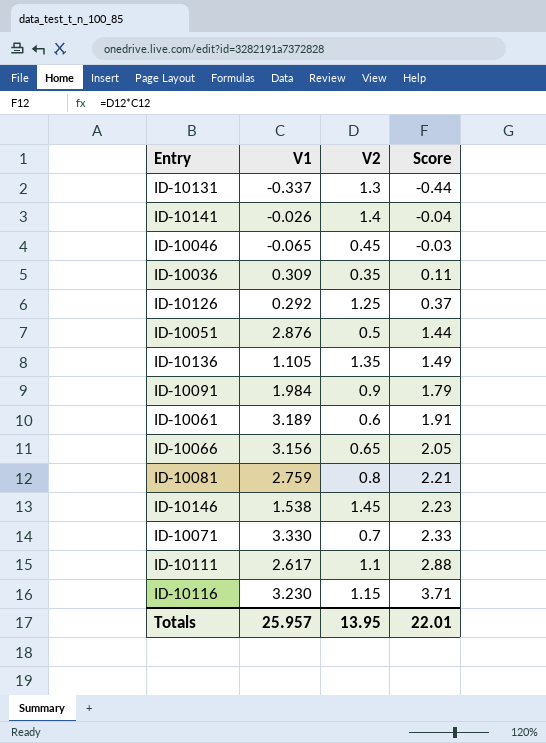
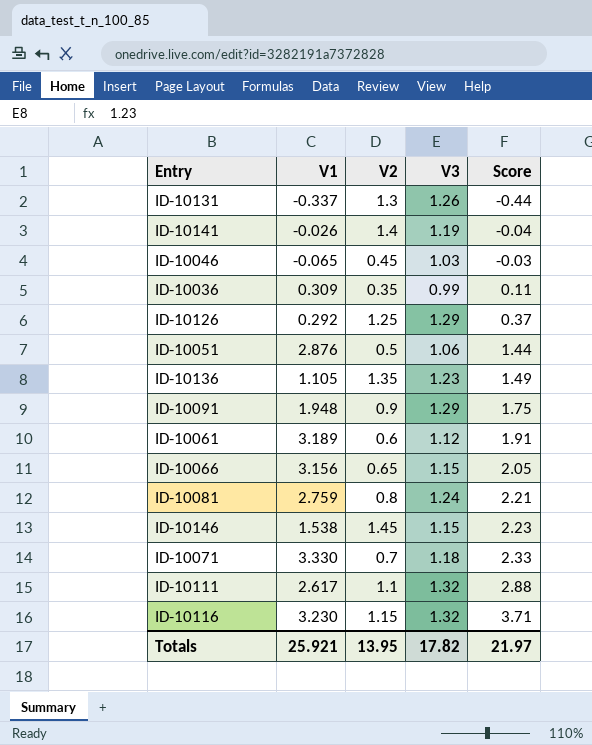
column V3 | position: none -> 4
ID-10091 | V1: 1.984 -> 1.948
ID-10091 | Score: 1.79 -> 1.75
Totals | V1: 25.957 -> 25.921
Totals | Score: 22.01 -> 21.97

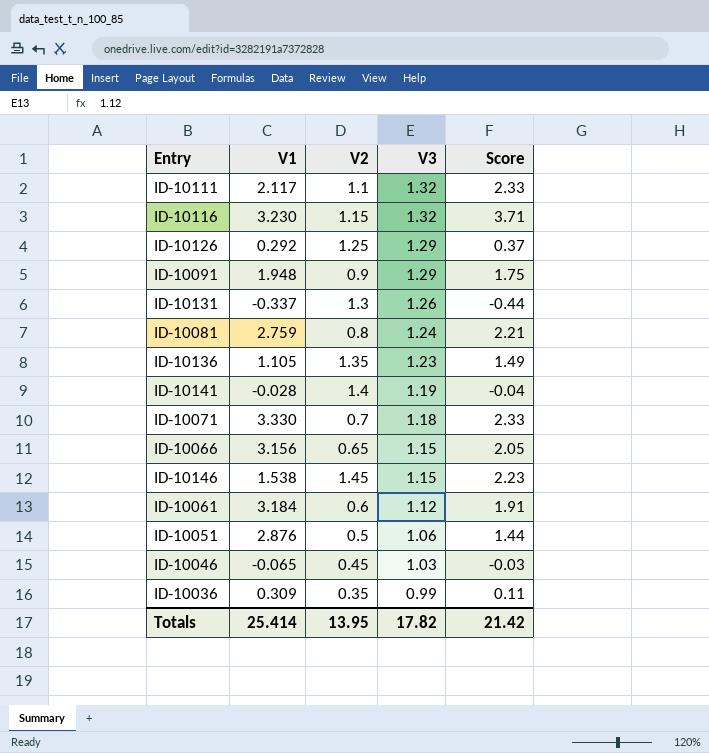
row order: Score ascending -> V3 descending
ID-10111 | V1: 2.617 -> 2.117
ID-10111 | Score: 2.88 -> 2.33
ID-10141 | V1: -0.026 -> -0.028
ID-10061 | V1: 3.189 -> 3.184
Totals | V1: 25.921 -> 25.414
Totals | Score: 21.97 -> 21.42

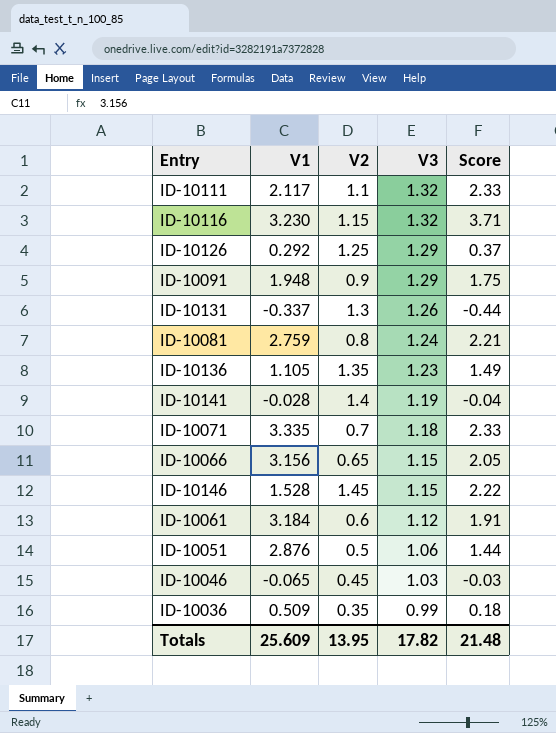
ID-10071 | V1: 3.330 -> 3.335
ID-10146 | V1: 1.538 -> 1.528
ID-10146 | Score: 2.23 -> 2.22
ID-10036 | V1: 0.309 -> 0.509
ID-10036 | Score: 0.11 -> 0.18
Totals | V1: 25.414 -> 25.609
Totals | Score: 21.42 -> 21.48

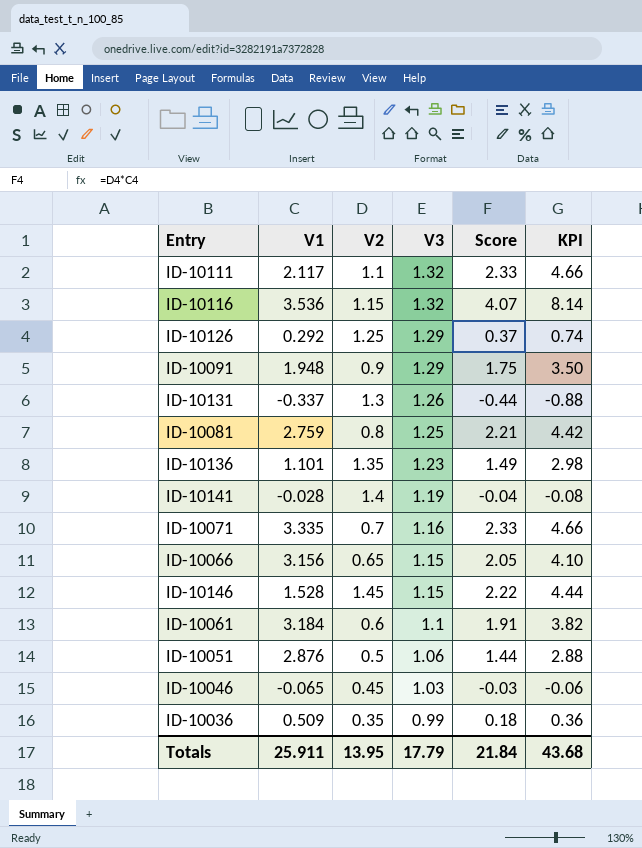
column KPI | formula: none -> [Score] * 2
ID-10116 | V1: 3.230 -> 3.536
ID-10116 | Score: 3.71 -> 4.07
ID-10081 | V3: 1.24 -> 1.25
ID-10136 | V1: 1.105 -> 1.101
ID-10071 | V3: 1.18 -> 1.16
ID-10061 | V3: 1.12 -> 1.1
Totals | V1: 25.609 -> 25.911
Totals | V3: 17.82 -> 17.79
Totals | Score: 21.48 -> 21.84

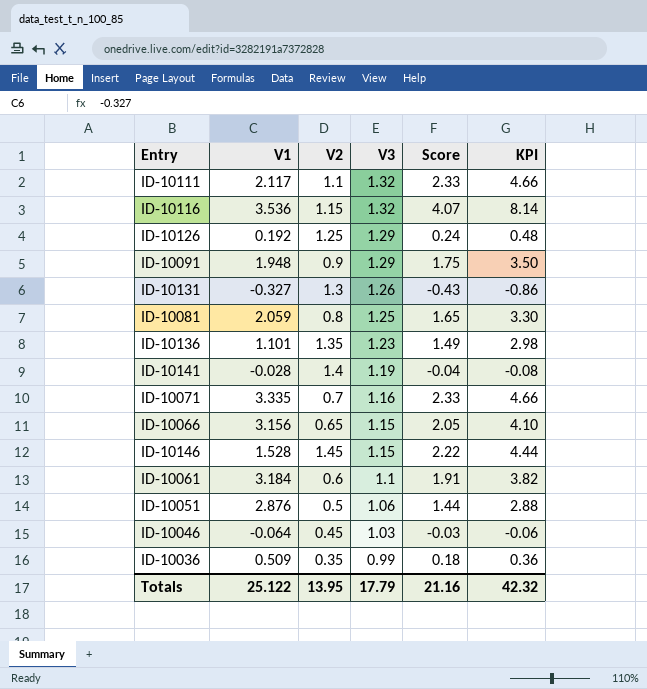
ID-10126 | V1: 0.292 -> 0.192
ID-10126 | Score: 0.37 -> 0.24
ID-10126 | KPI: 0.74 -> 0.48
ID-10131 | V1: -0.337 -> -0.327
ID-10131 | Score: -0.44 -> -0.43
ID-10131 | KPI: -0.88 -> -0.86
ID-10081 | V1: 2.759 -> 2.059
ID-10081 | Score: 2.21 -> 1.65
ID-10081 | KPI: 4.42 -> 3.30
ID-10046 | V1: -0.065 -> -0.064
Totals | V1: 25.911 -> 25.122
Totals | Score: 21.84 -> 21.16
Totals | KPI: 43.68 -> 42.32

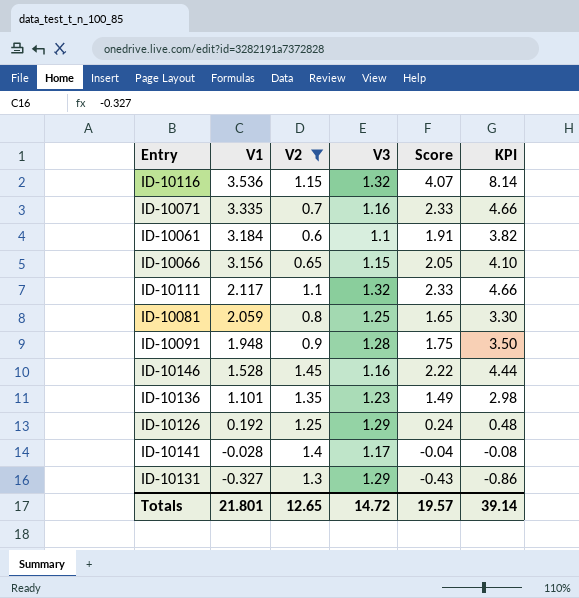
filter: none -> V2 >= 0.6
row order: V3 descending -> V1 descending
ID-10091 | V3: 1.29 -> 1.28
ID-10146 | V3: 1.15 -> 1.16
ID-10141 | V3: 1.19 -> 1.17
ID-10131 | V3: 1.26 -> 1.29
Totals | V1: 25.122 -> 21.801
Totals | V2: 13.95 -> 12.65
Totals | V3: 17.79 -> 14.72
Totals | Score: 21.16 -> 19.57
Totals | KPI: 42.32 -> 39.14

